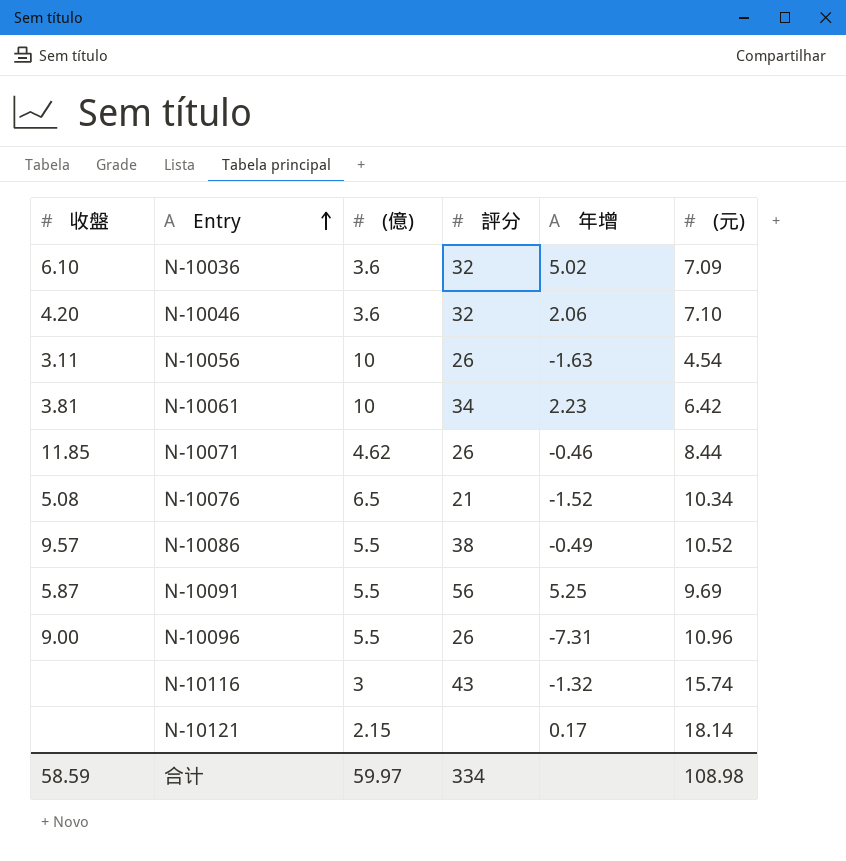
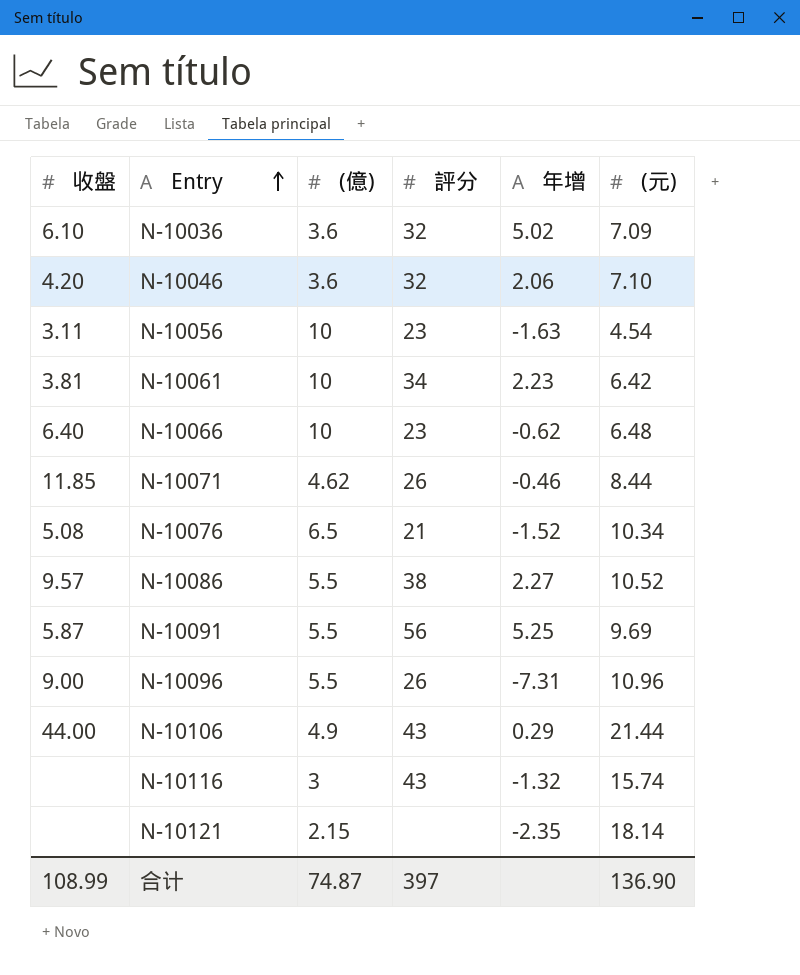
N-10056 | 評分: 26 -> 23
row N-10066: none -> 6.40 | 10 | 23 | -0.62 | 6.48
N-10086 | 年增: -0.49 -> 2.27
row N-10106: none -> 44.00 | 4.9 | 43 | 0.29 | 21.44
N-10121 | 年增: 0.17 -> -2.35
合计 | 收盤: 58.59 -> 108.99
合计 | (億): 59.97 -> 74.87
合计 | 評分: 334 -> 397
合计 | (元): 108.98 -> 136.90

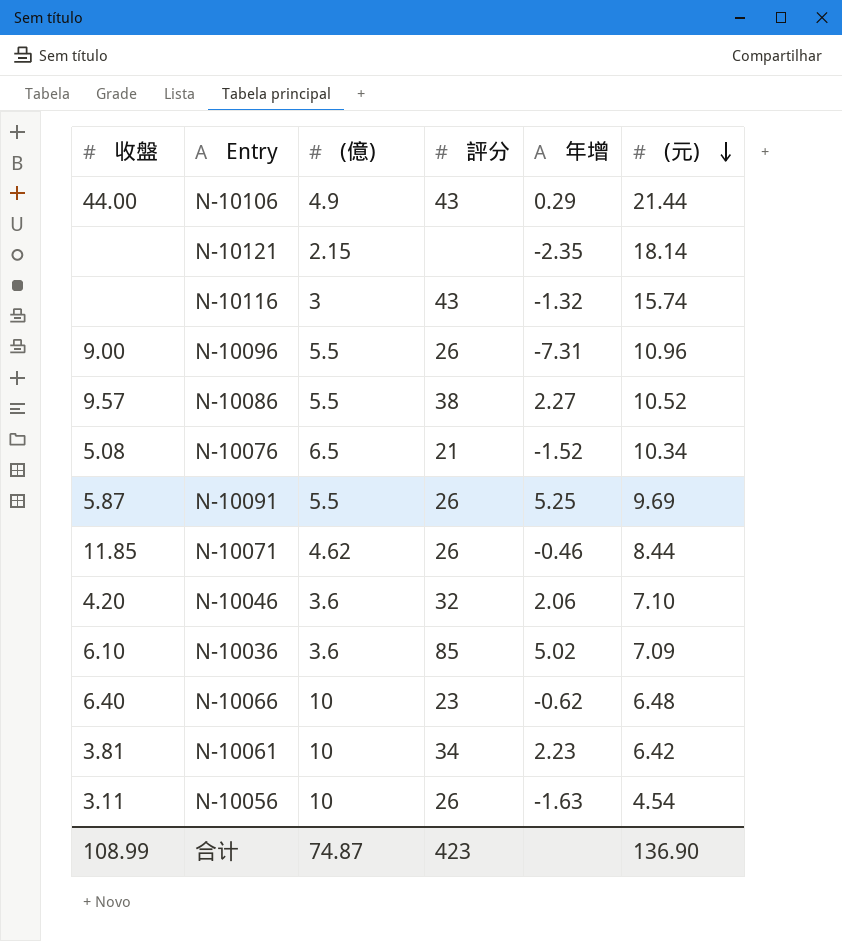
row order: Entry ascending -> (元) descending
N-10091 | 評分: 56 -> 26
N-10036 | 評分: 32 -> 85
N-10056 | 評分: 23 -> 26
合计 | 評分: 397 -> 423

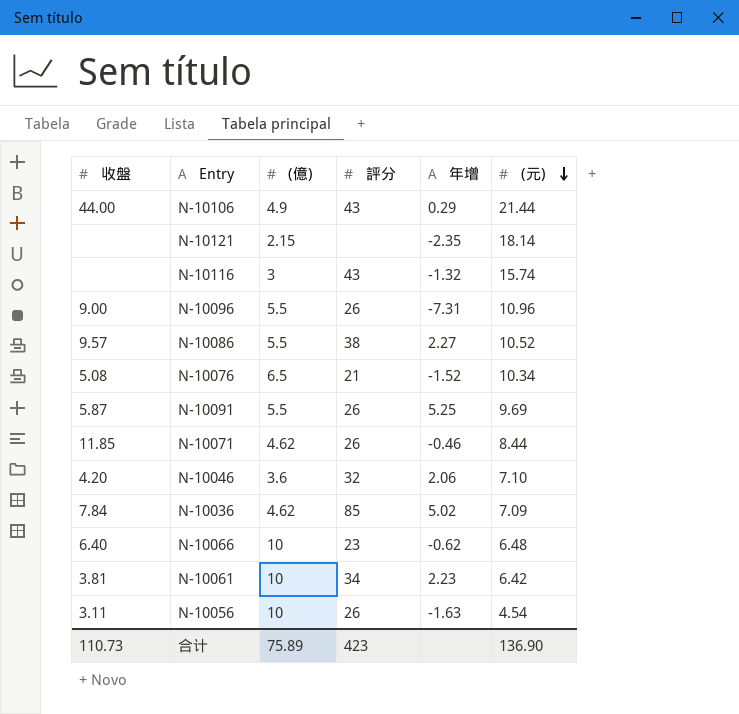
N-10036 | 收盤: 6.10 -> 7.84
N-10036 | (億): 3.6 -> 4.62
合计 | 收盤: 108.99 -> 110.73
合计 | (億): 74.87 -> 75.89

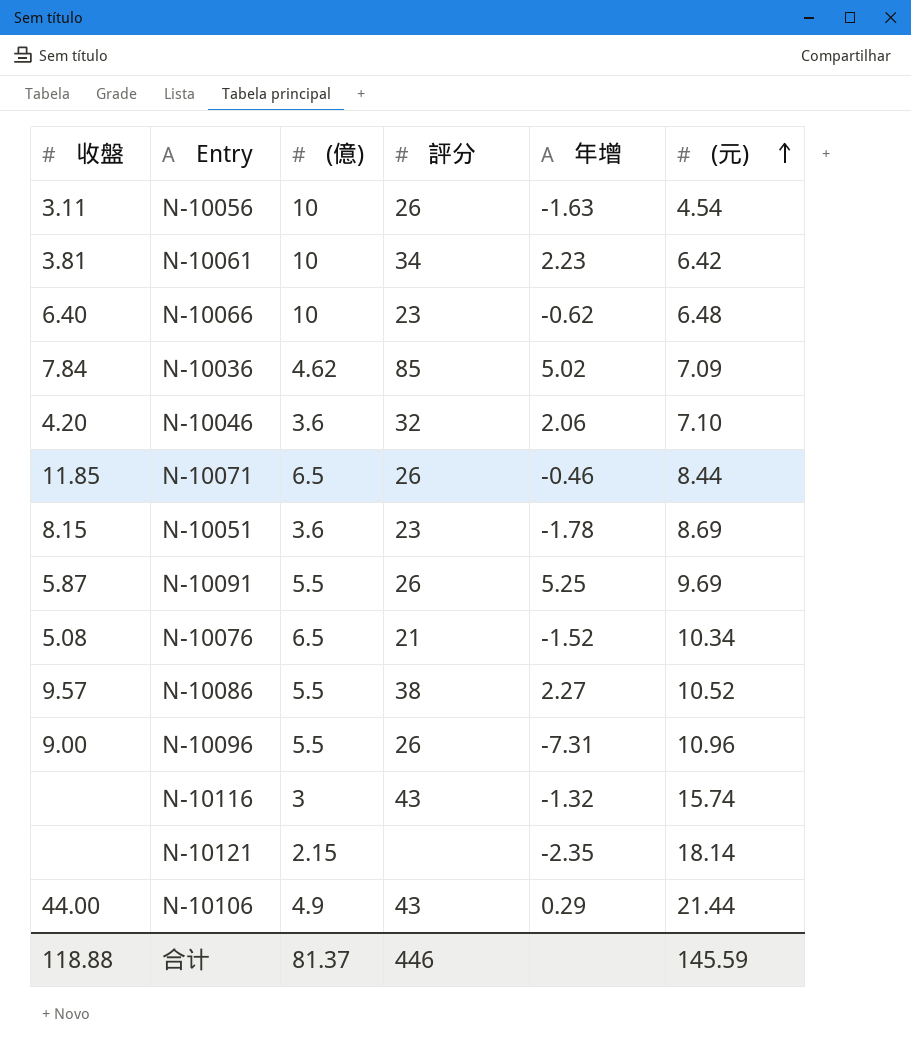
row order: (元) descending -> (元) ascending
N-10071 | (億): 4.62 -> 6.5
row N-10051: none -> 8.15 | 3.6 | 23 | -1.78 | 8.69
合计 | 收盤: 110.73 -> 118.88
合计 | (億): 75.89 -> 81.37
合计 | 評分: 423 -> 446
合计 | (元): 136.90 -> 145.59

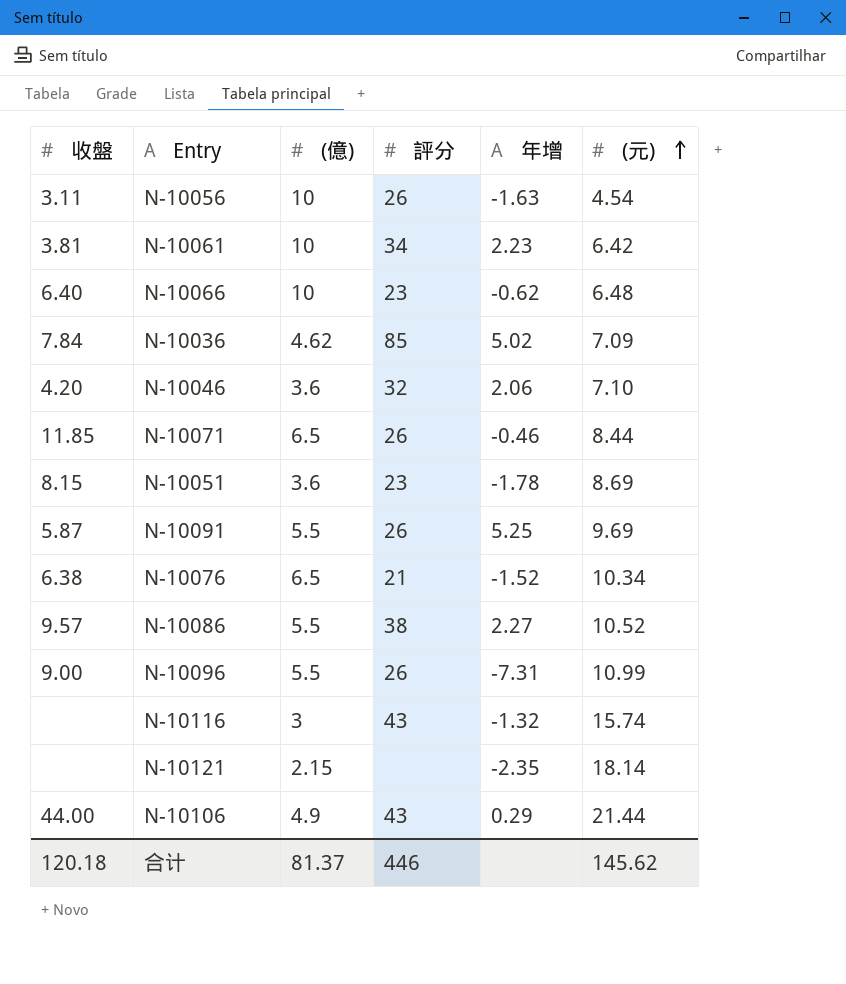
N-10076 | 收盤: 5.08 -> 6.38
N-10096 | (元): 10.96 -> 10.99
合计 | 收盤: 118.88 -> 120.18
合计 | (元): 145.59 -> 145.62

